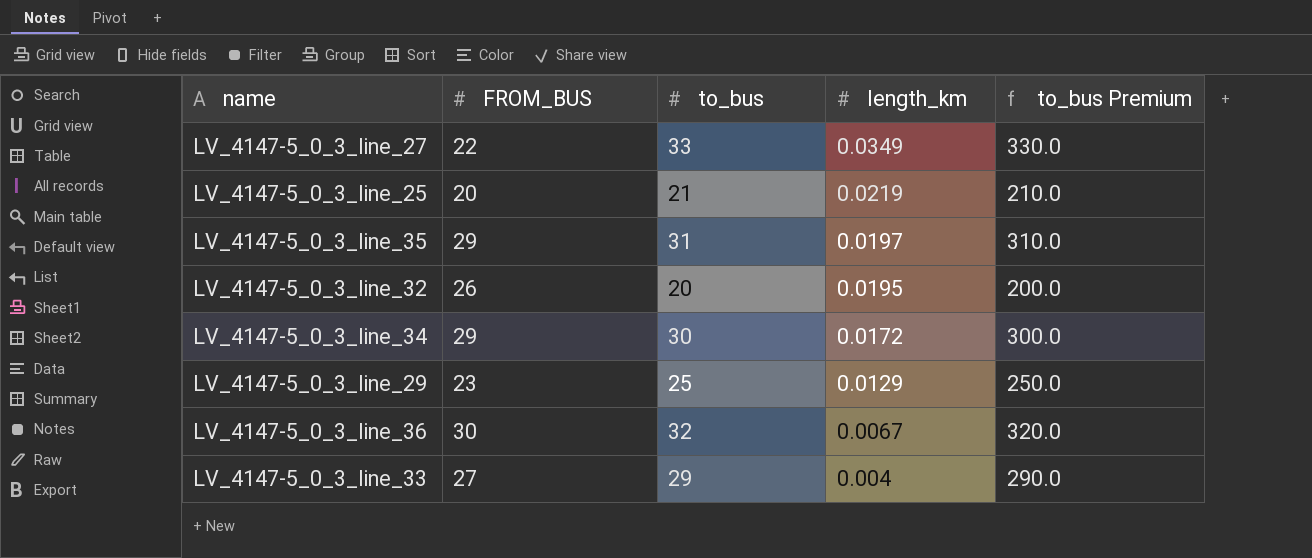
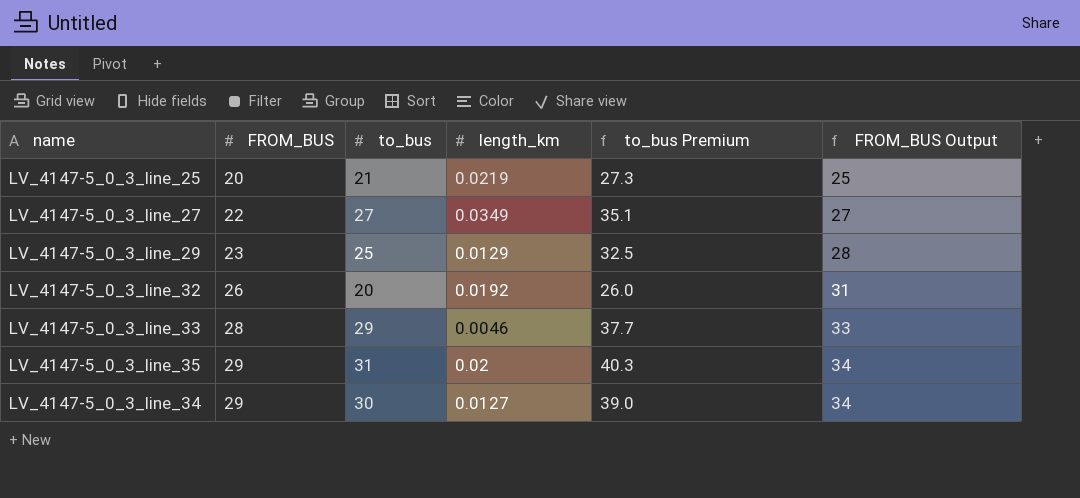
row order: length_km descending -> FROM_BUS ascending
column to_bus Premium | formula: [to_bus] * 10 -> [to_bus] * 1.3
column FROM_BUS Output | formula: none -> [FROM_BUS] + 5
row LV_4147-5_0_3_line_36: 30 | 32 | 0.0067 | 320.0 -> none
LV_4147-5_0_3_line_27 | to_bus: 33 -> 27
LV_4147-5_0_3_line_32 | length_km: 0.0195 -> 0.0192
LV_4147-5_0_3_line_33 | FROM_BUS: 27 -> 28
LV_4147-5_0_3_line_33 | length_km: 0.004 -> 0.0046
LV_4147-5_0_3_line_35 | length_km: 0.0197 -> 0.02
LV_4147-5_0_3_line_34 | length_km: 0.0172 -> 0.0127

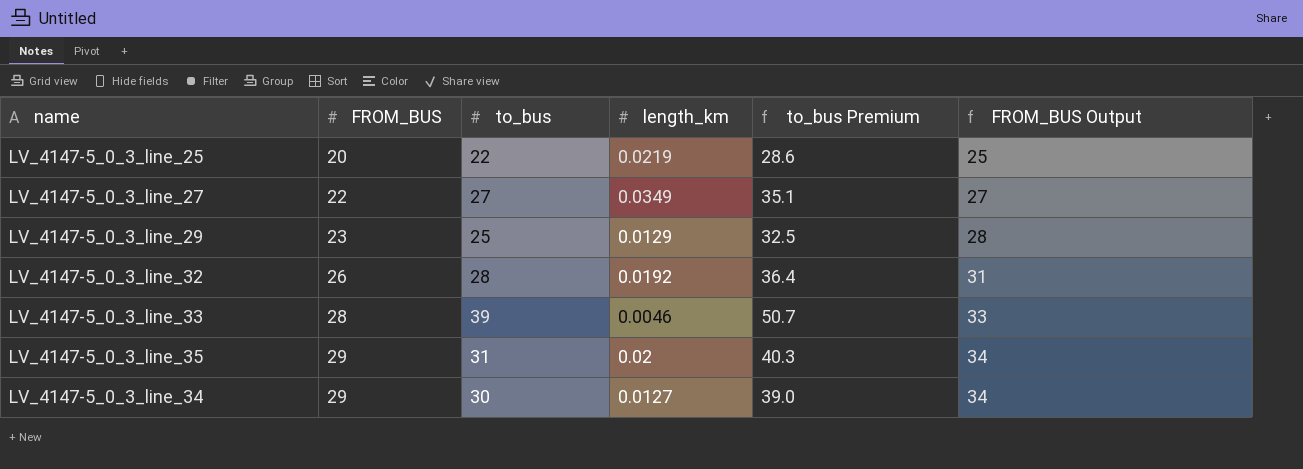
LV_4147-5_0_3_line_25 | to_bus: 21 -> 22
LV_4147-5_0_3_line_25 | to_bus Premium: 27.3 -> 28.6
LV_4147-5_0_3_line_32 | to_bus: 20 -> 28
LV_4147-5_0_3_line_32 | to_bus Premium: 26.0 -> 36.4
LV_4147-5_0_3_line_33 | to_bus: 29 -> 39
LV_4147-5_0_3_line_33 | to_bus Premium: 37.7 -> 50.7

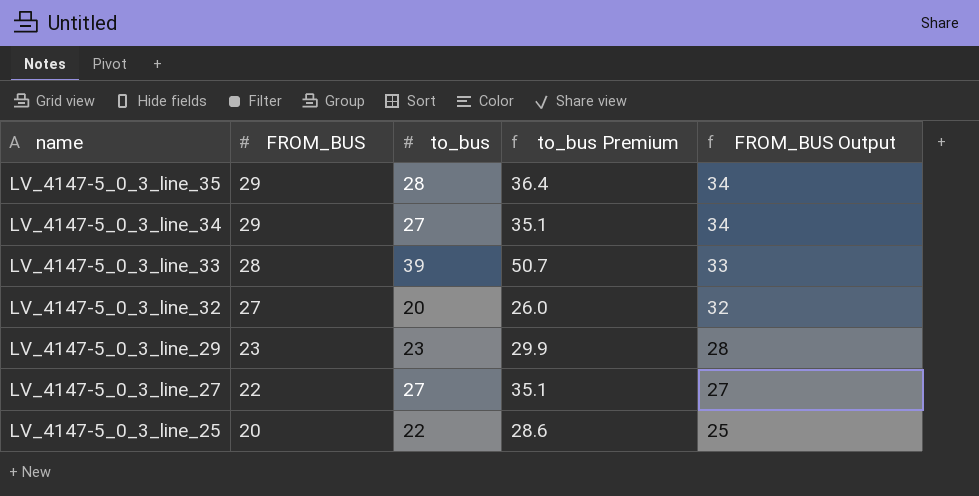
row order: FROM_BUS ascending -> name descending
column length_km | position: 4 -> none
LV_4147-5_0_3_line_35 | to_bus: 31 -> 28
LV_4147-5_0_3_line_35 | to_bus Premium: 40.3 -> 36.4
LV_4147-5_0_3_line_34 | to_bus: 30 -> 27
LV_4147-5_0_3_line_34 | to_bus Premium: 39.0 -> 35.1
LV_4147-5_0_3_line_32 | FROM_BUS: 26 -> 27
LV_4147-5_0_3_line_32 | to_bus: 28 -> 20
LV_4147-5_0_3_line_32 | to_bus Premium: 36.4 -> 26.0
LV_4147-5_0_3_line_32 | FROM_BUS Output: 31 -> 32
LV_4147-5_0_3_line_29 | to_bus: 25 -> 23
LV_4147-5_0_3_line_29 | to_bus Premium: 32.5 -> 29.9

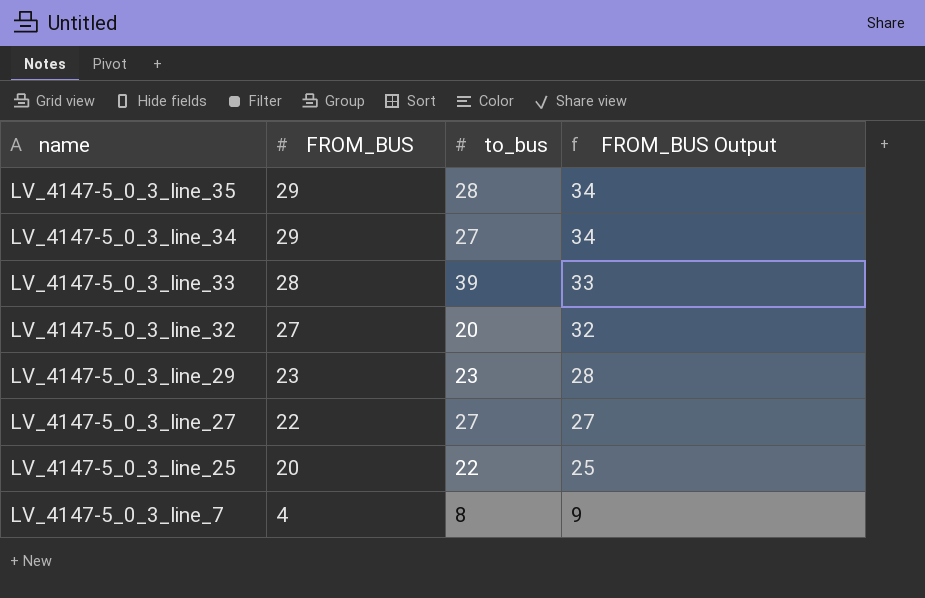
column to_bus Premium | formula: [to_bus] * 1.3 -> none
row LV_4147-5_0_3_line_7: none -> 4 | 8 | 9

